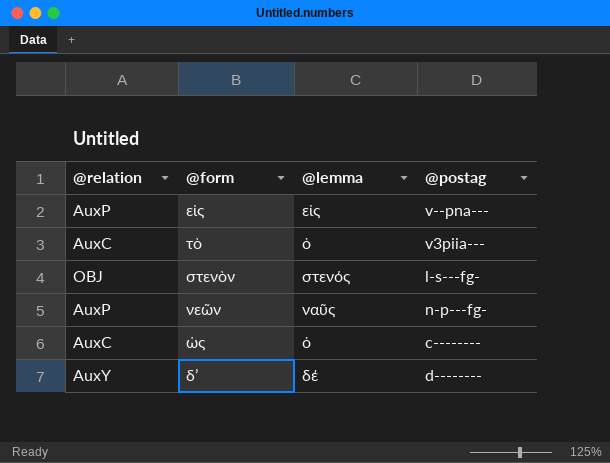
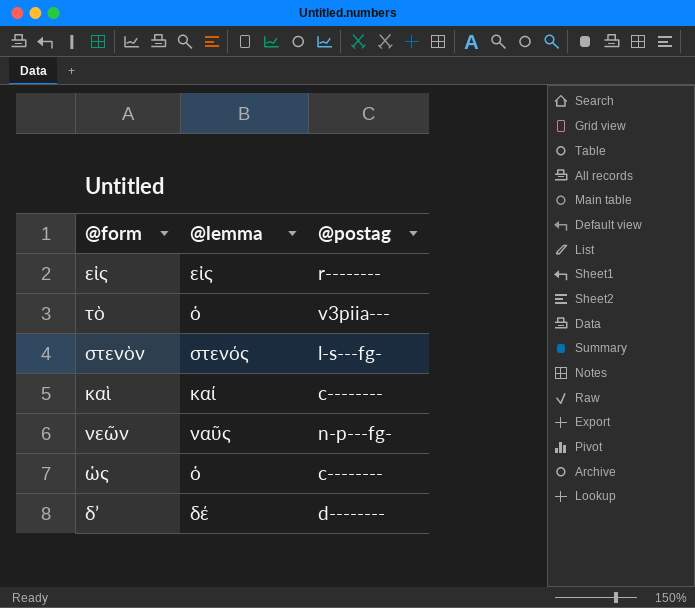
column @relation | position: 1 -> none
εἰς | @postag: v--pna--- -> r--------
row καὶ: none -> καί | c--------

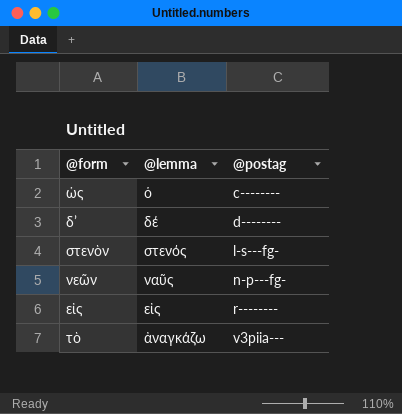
row order: none -> @postag ascending
row καὶ: καί | c-------- -> none
τὸ | @lemma: ὁ -> ἀναγκάζω

